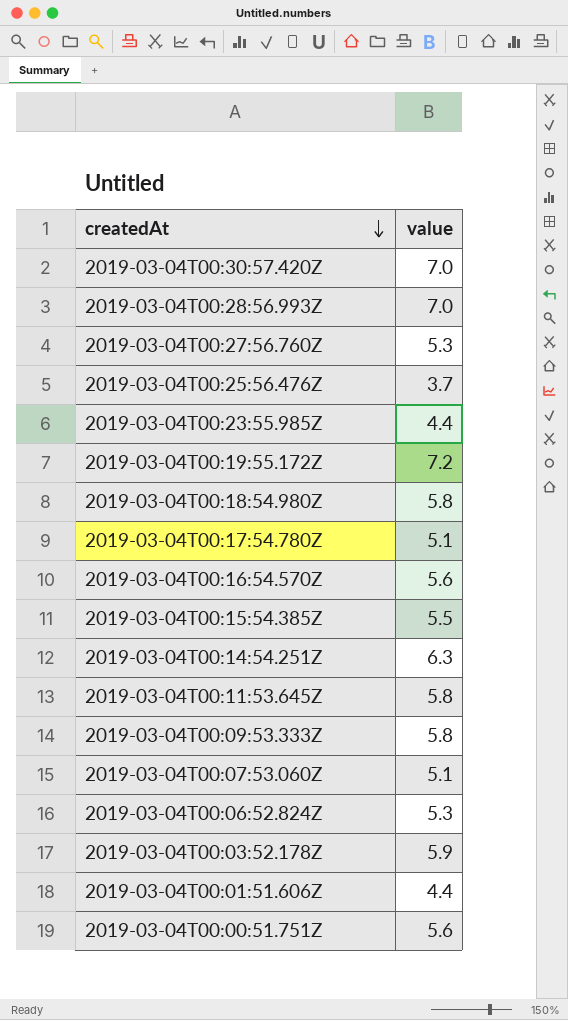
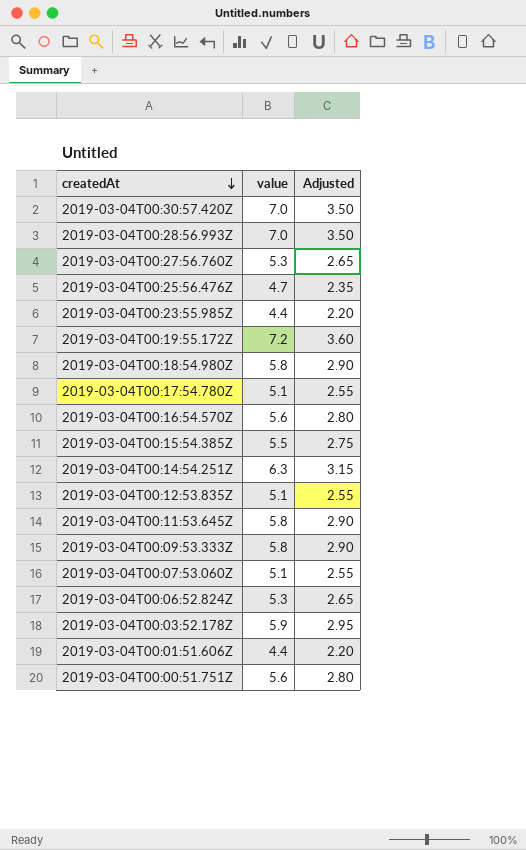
column Adjusted | formula: none -> [value] * 0.5
2019-03-04T00:25:56.476Z | value: 3.7 -> 4.7
row 2019-03-04T00:12:53.835Z: none -> 5.1 | 2.55

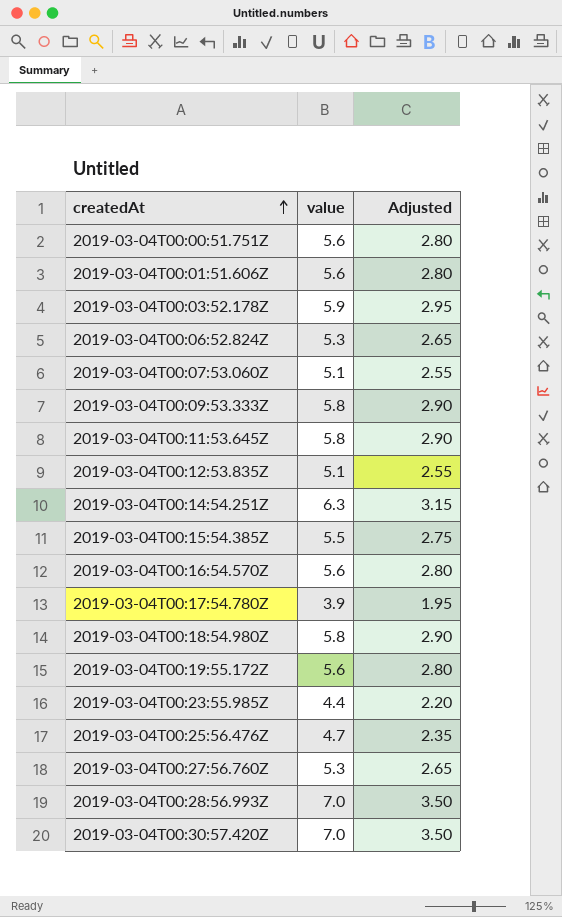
row order: createdAt descending -> createdAt ascending
2019-03-04T00:01:51.606Z | value: 4.4 -> 5.6
2019-03-04T00:01:51.606Z | Adjusted: 2.20 -> 2.80
2019-03-04T00:17:54.780Z | value: 5.1 -> 3.9
2019-03-04T00:17:54.780Z | Adjusted: 2.55 -> 1.95
2019-03-04T00:19:55.172Z | value: 7.2 -> 5.6
2019-03-04T00:19:55.172Z | Adjusted: 3.60 -> 2.80

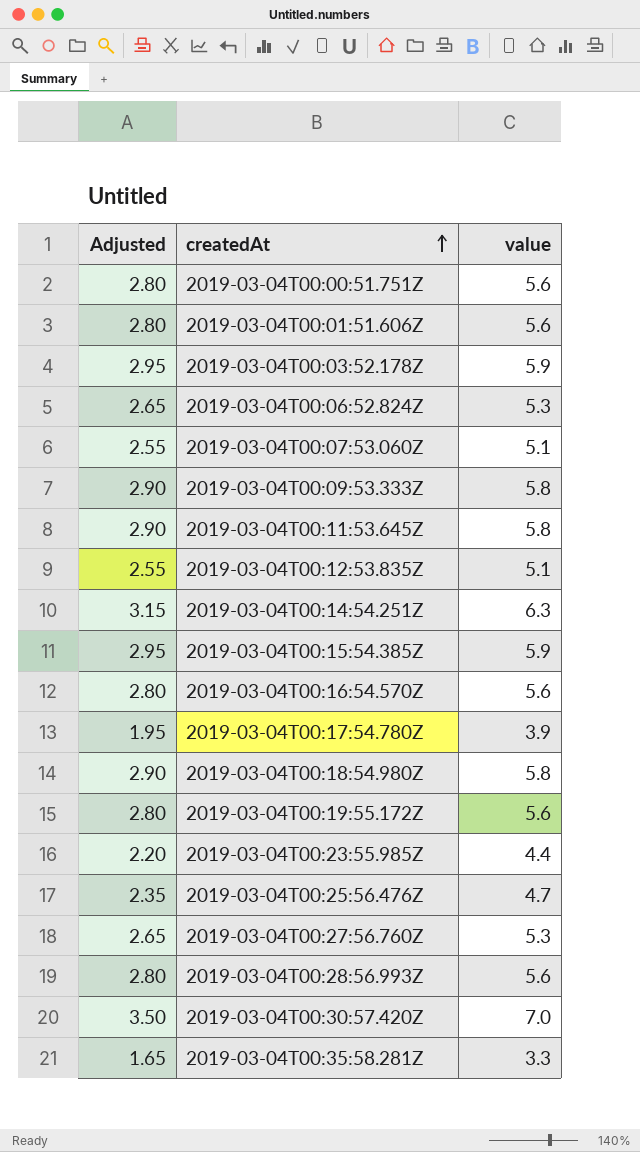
column Adjusted | position: 3 -> 1
2019-03-04T00:15:54.385Z | Adjusted: 2.75 -> 2.95
2019-03-04T00:15:54.385Z | value: 5.5 -> 5.9
2019-03-04T00:28:56.993Z | Adjusted: 3.50 -> 2.80
2019-03-04T00:28:56.993Z | value: 7.0 -> 5.6
row 2019-03-04T00:35:58.281Z: none -> 1.65 | 3.3

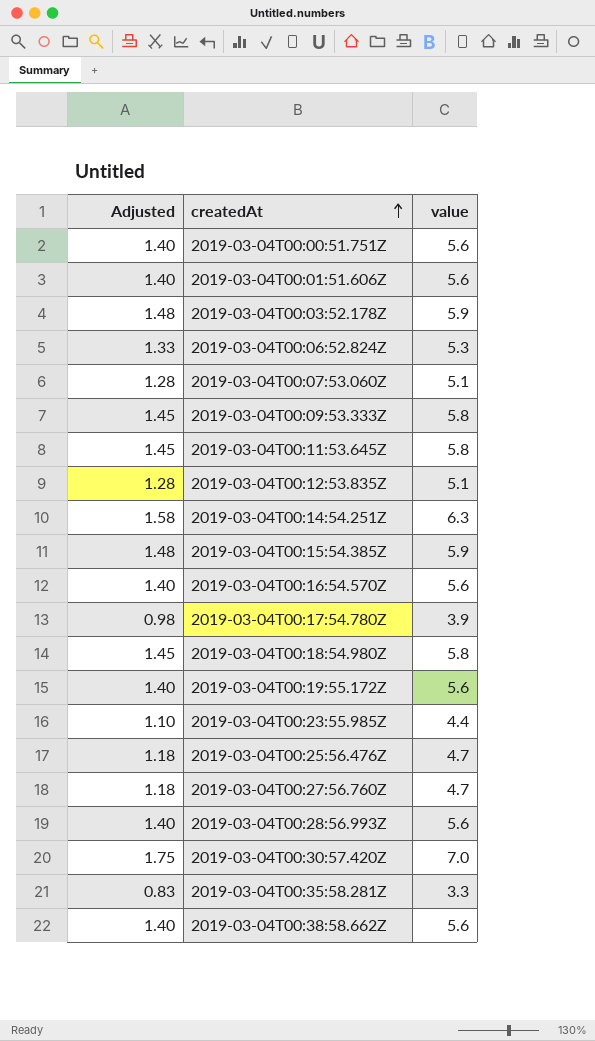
column Adjusted | formula: [value] * 0.5 -> [value] * 0.25
2019-03-04T00:27:56.760Z | value: 5.3 -> 4.7
row 2019-03-04T00:38:58.662Z: none -> 1.40 | 5.6

